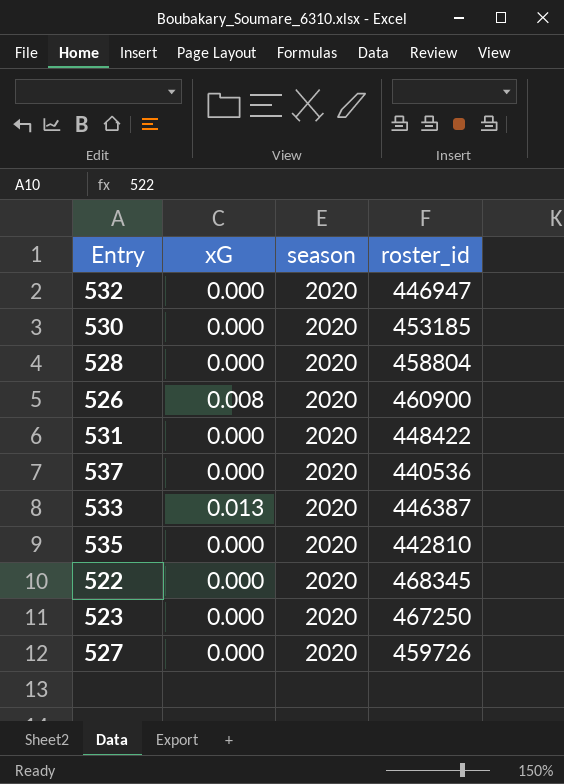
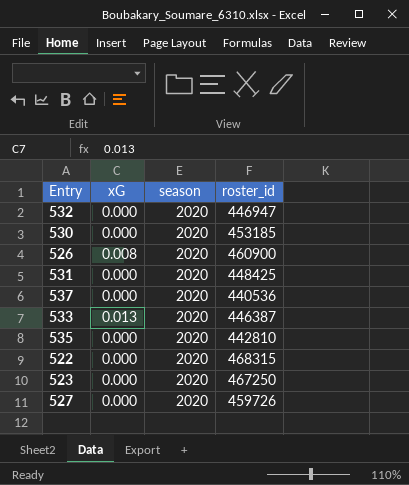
row 528: 0.000 | 2020 | 458804 -> none
531 | roster_id: 448422 -> 448425
522 | roster_id: 468345 -> 468315

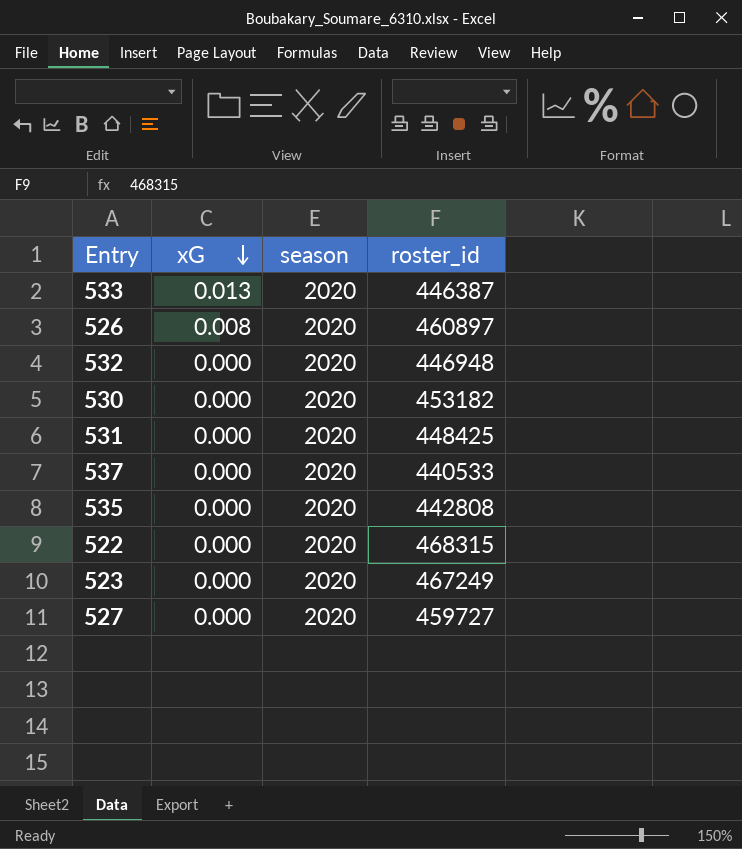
row order: none -> xG descending
526 | roster_id: 460900 -> 460897
532 | roster_id: 446947 -> 446948
530 | roster_id: 453185 -> 453182
537 | roster_id: 440536 -> 440533
535 | roster_id: 442810 -> 442808
523 | roster_id: 467250 -> 467249
527 | roster_id: 459726 -> 459727

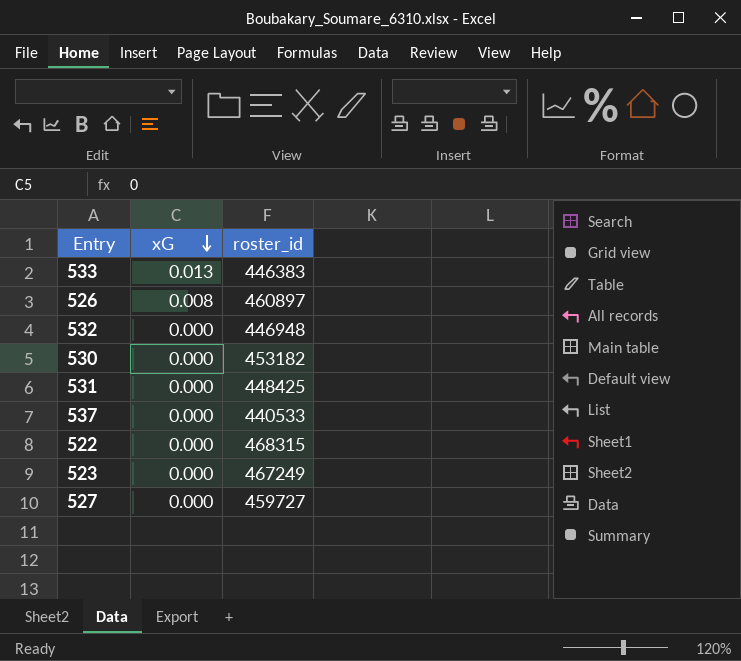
column season | position: 3 -> none
row 535: 0.000 | 2020 | 442808 -> none
533 | roster_id: 446387 -> 446383

